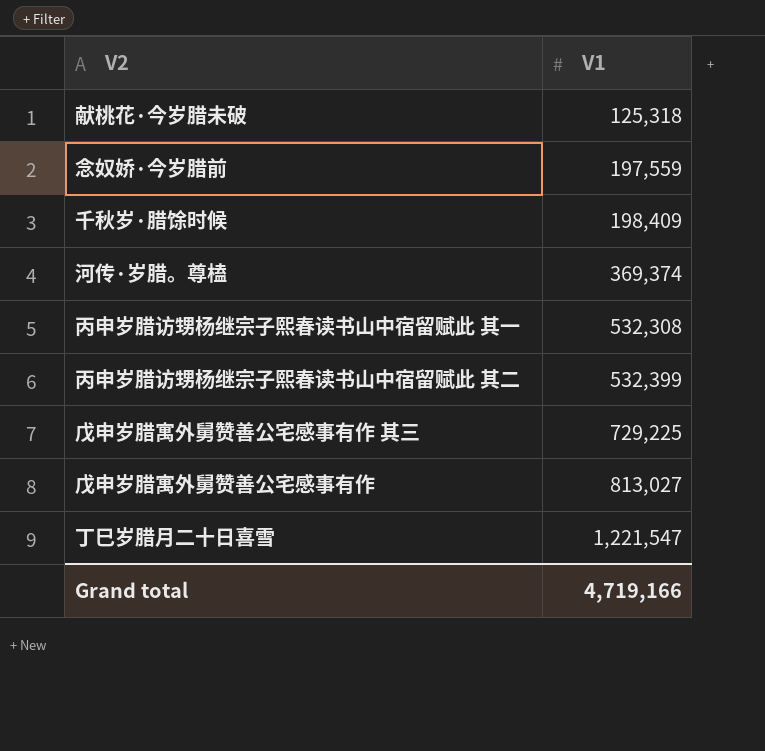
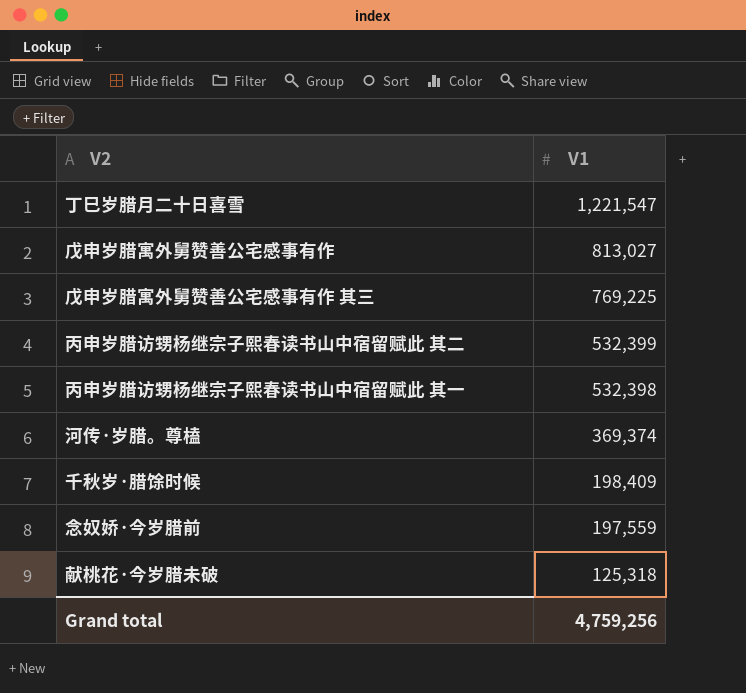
row order: V1 ascending -> V1 descending
戊申岁腊寓外舅赞善公宅感事有作 其三 | V1: 729,225 -> 769,225
丙申岁腊访甥杨继宗子熙春读书山中宿留赋此 其一 | V1: 532,308 -> 532,398
Grand total | V1: 4,719,166 -> 4,759,256

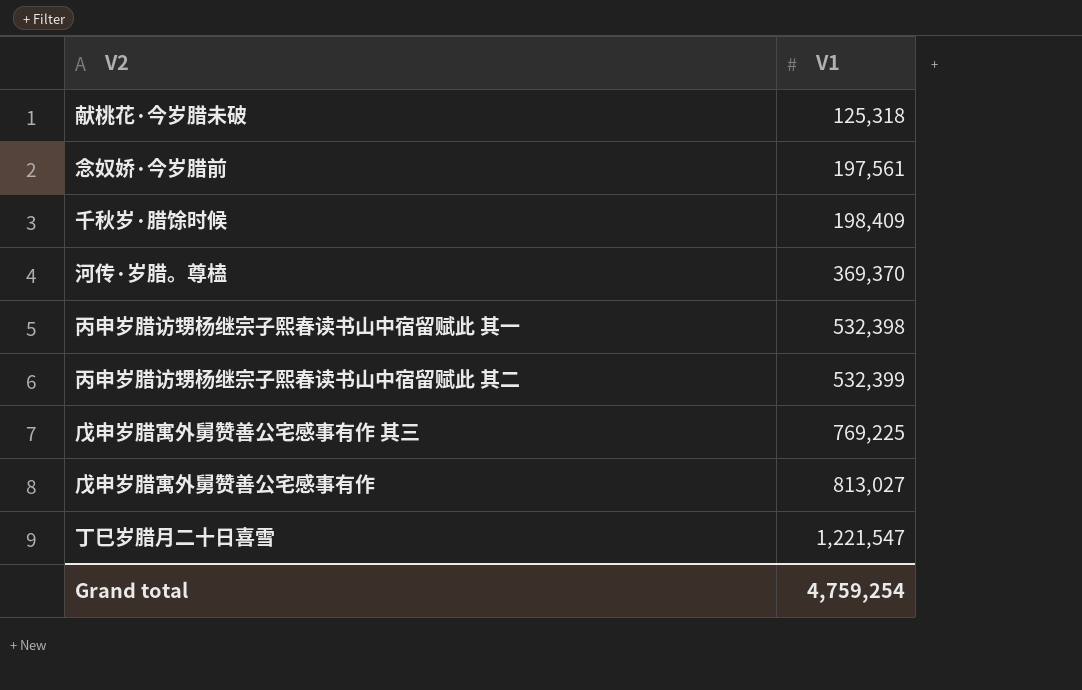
row order: V1 descending -> V1 ascending
念奴娇·今岁腊前 | V1: 197,559 -> 197,561
河传·岁腊。尊榼 | V1: 369,374 -> 369,370
Grand total | V1: 4,759,256 -> 4,759,254

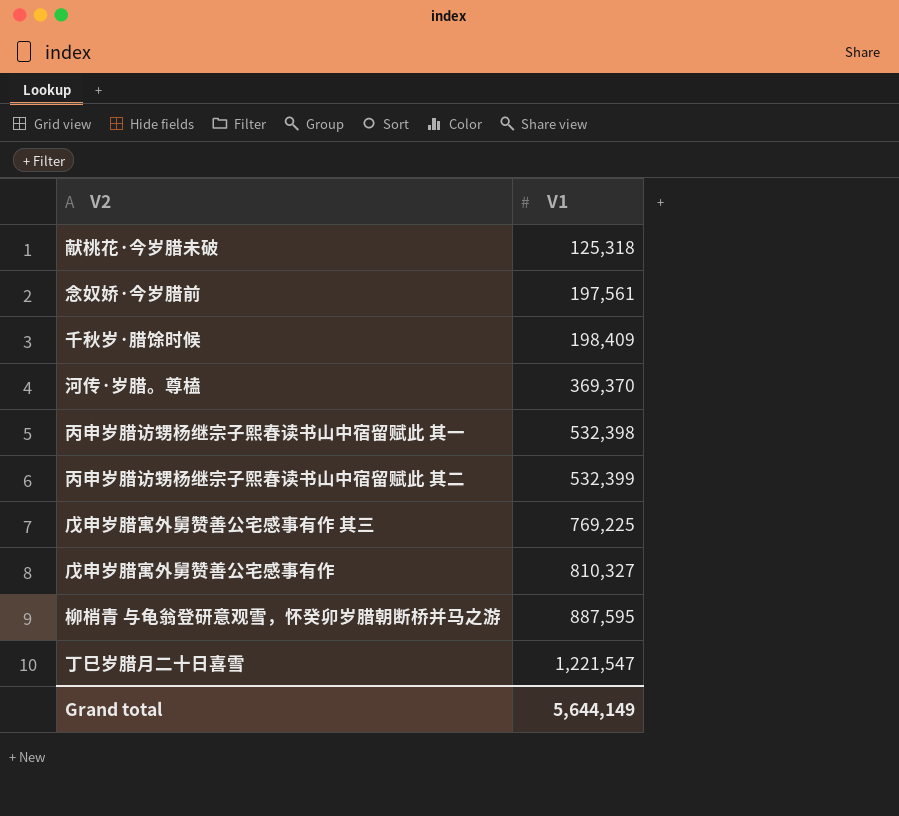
戊申岁腊寓外舅赞善公宅感事有作 | V1: 813,027 -> 810,327
row 柳梢青 与龟翁登研意观雪，怀癸卯岁腊朝断桥并马之游: none -> 887,595
Grand total | V1: 4,759,254 -> 5,644,149

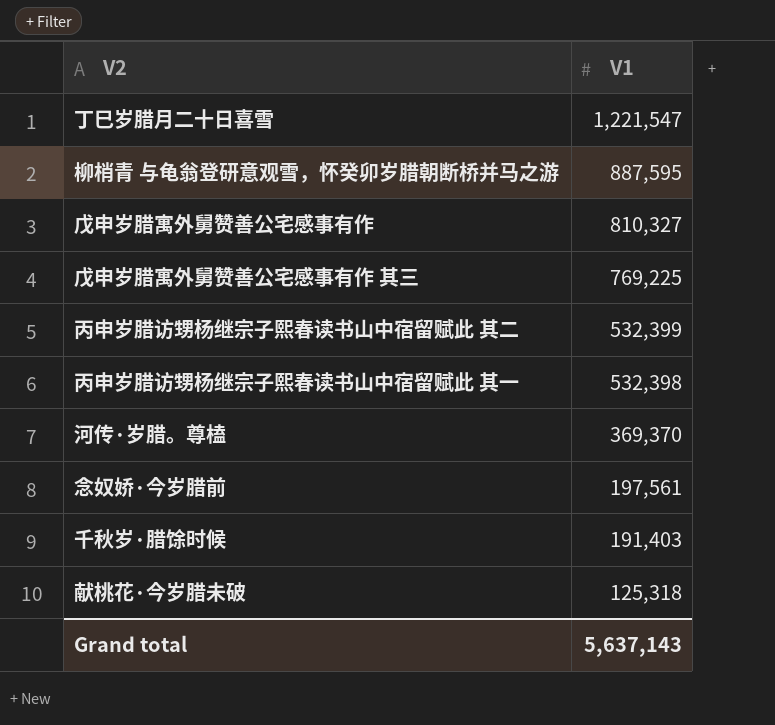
row order: V1 ascending -> V1 descending
千秋岁·腊馀时候 | V1: 198,409 -> 191,403
Grand total | V1: 5,644,149 -> 5,637,143

